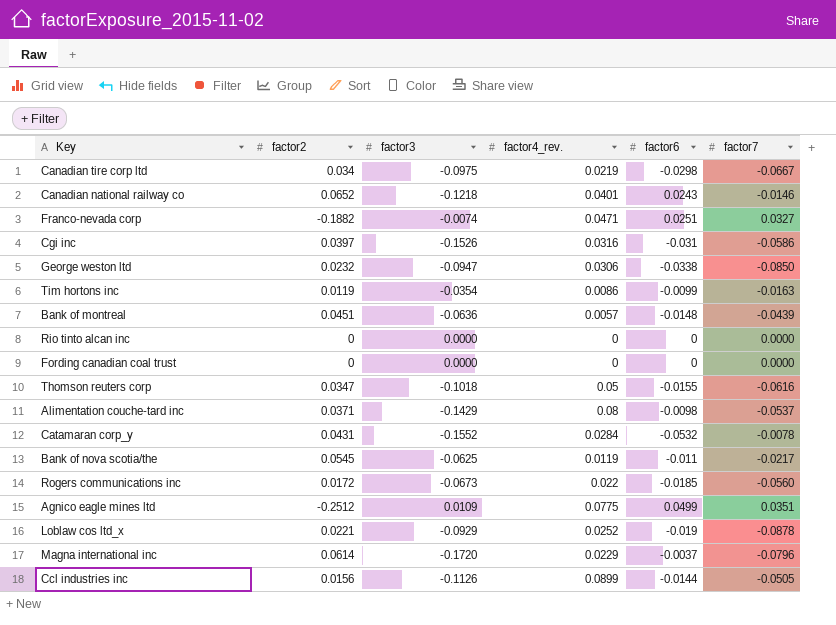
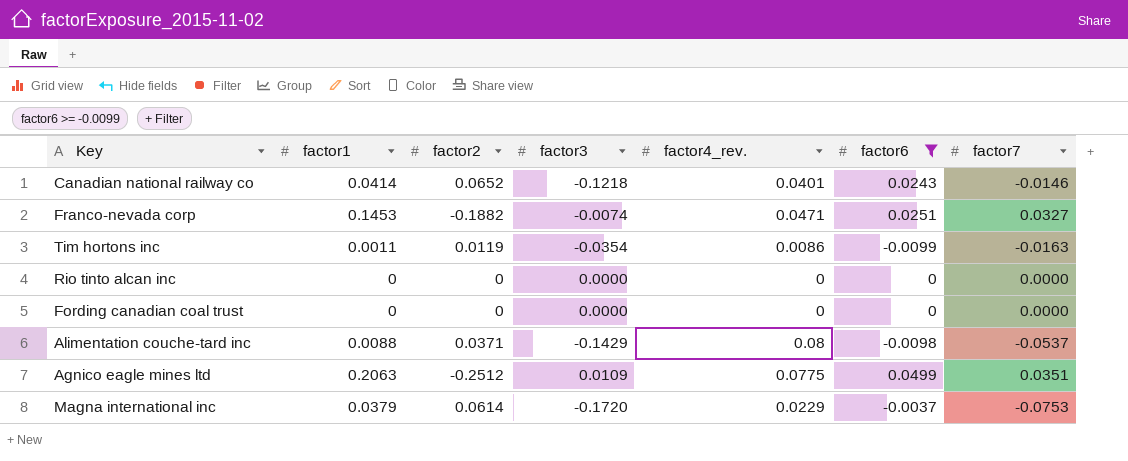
filter: none -> factor6 >= -0.0099
column factor1 | position: none -> 2
Magna international inc | factor7: -0.0796 -> -0.0753

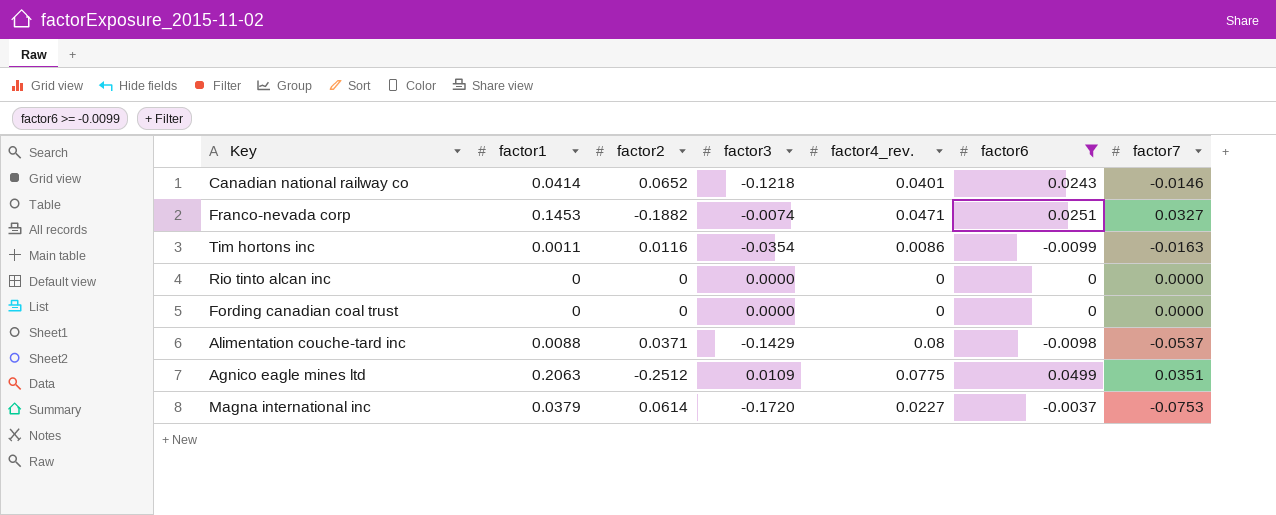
Tim hortons inc | factor2: 0.0119 -> 0.0116
Magna international inc | factor4_rev.: 0.0229 -> 0.0227

